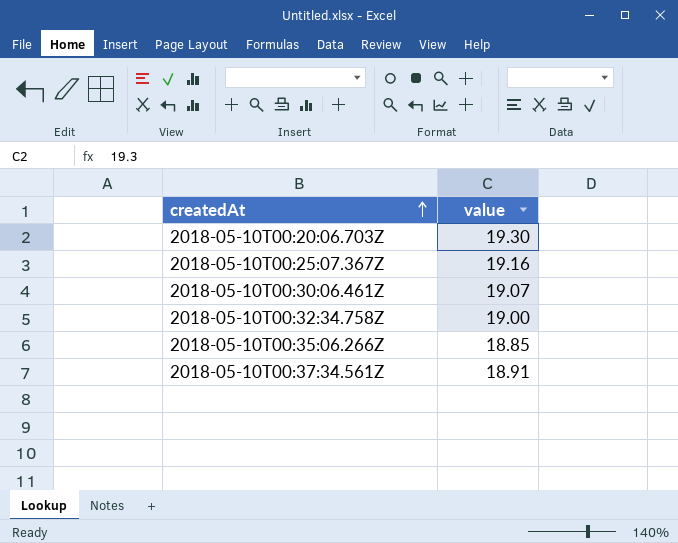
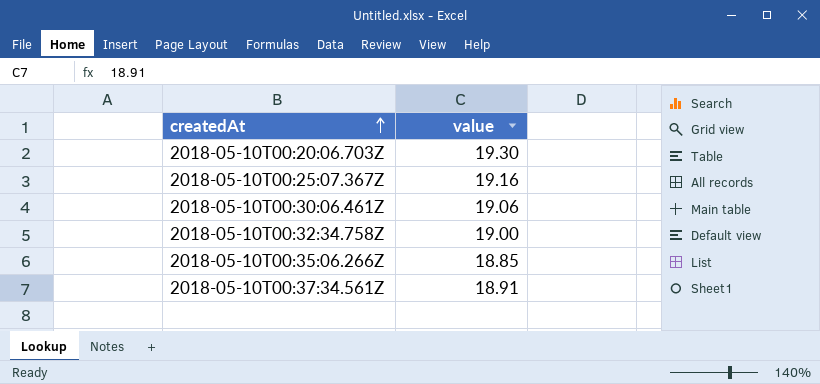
2018-05-10T00:30:06.461Z | value: 19.07 -> 19.06

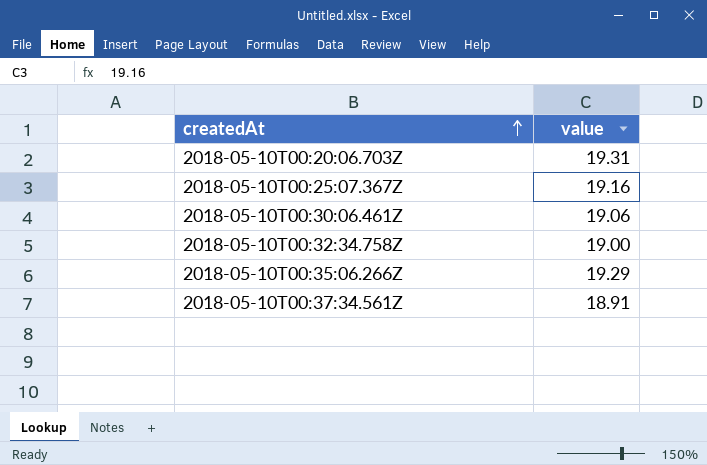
2018-05-10T00:20:06.703Z | value: 19.30 -> 19.31
2018-05-10T00:35:06.266Z | value: 18.85 -> 19.29

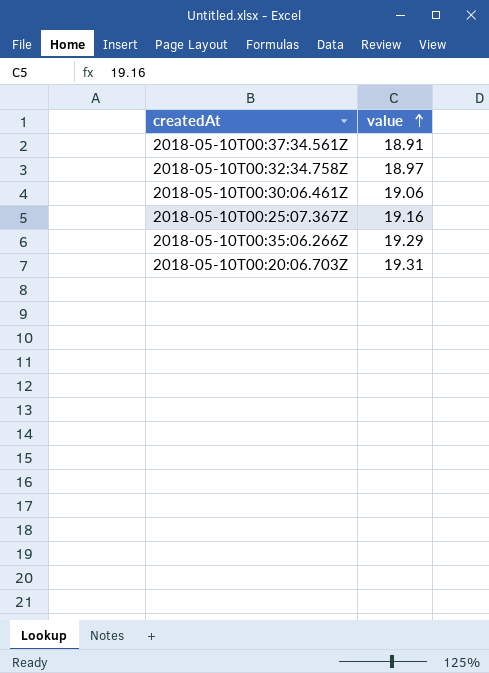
row order: createdAt ascending -> value ascending
2018-05-10T00:32:34.758Z | value: 19.00 -> 18.97

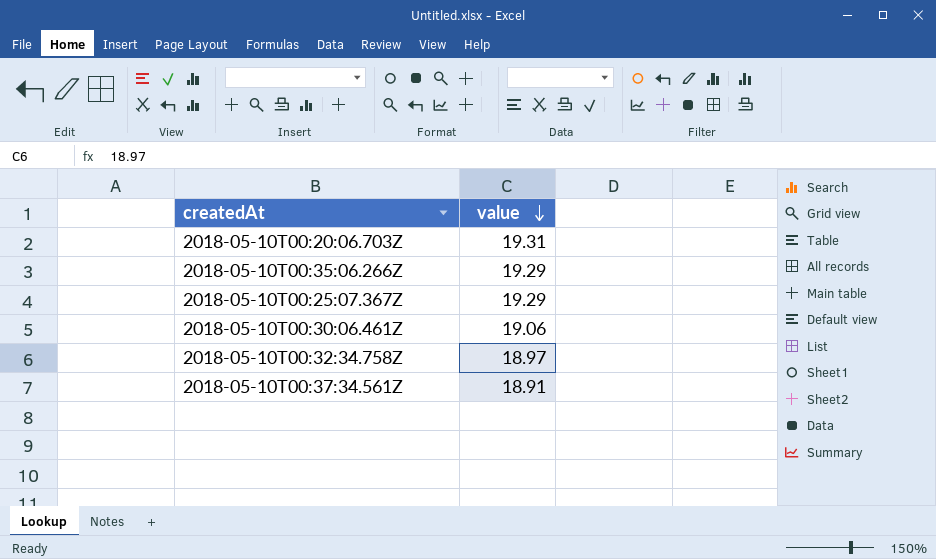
row order: value ascending -> value descending
2018-05-10T00:25:07.367Z | value: 19.16 -> 19.29

